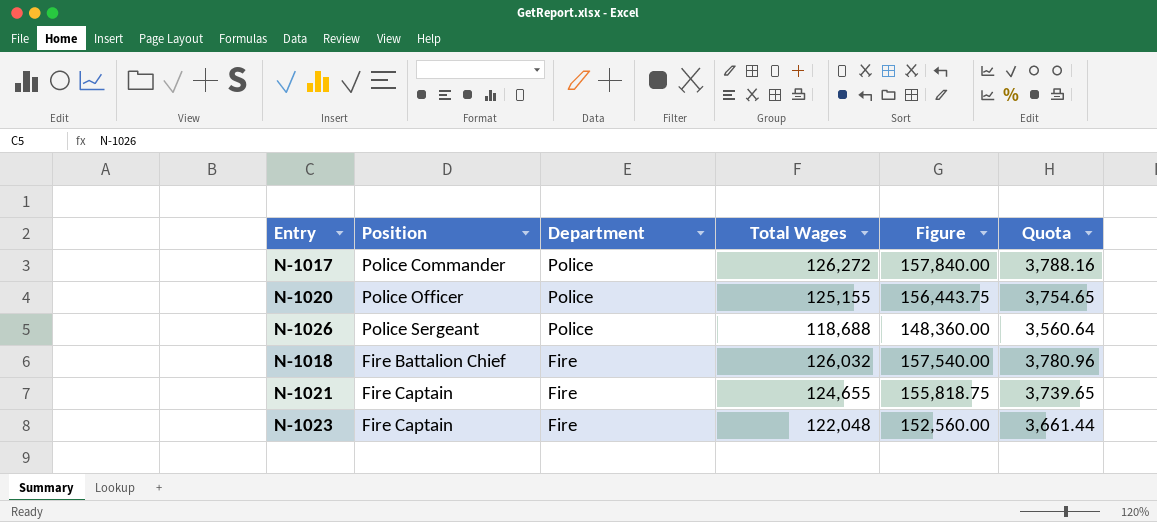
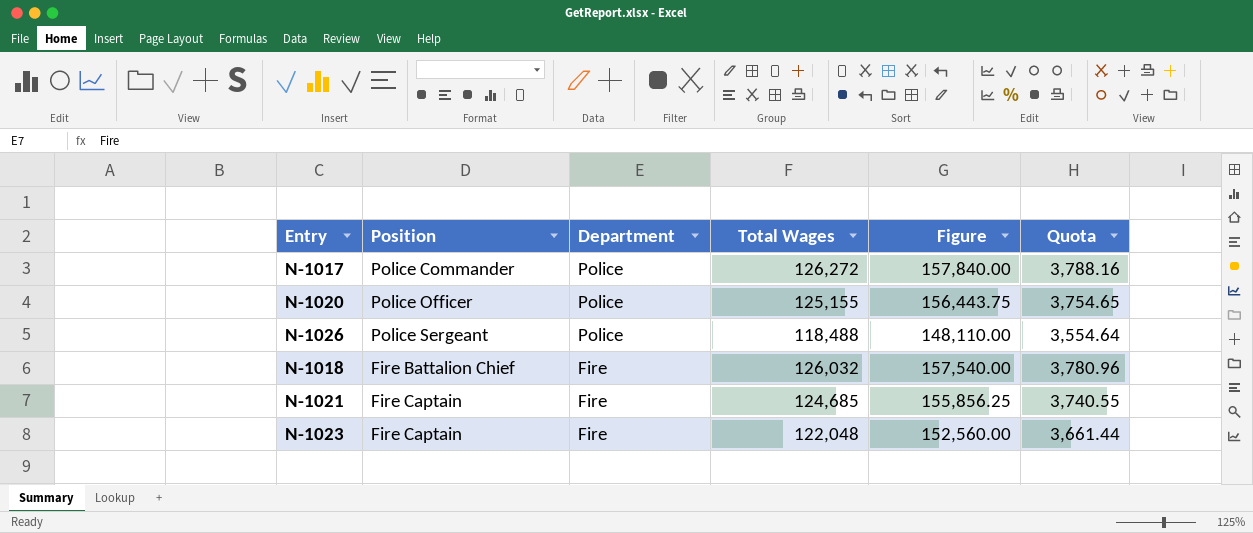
N-1026 | Total Wages: 118,688 -> 118,488
N-1026 | Figure: 148,360.00 -> 148,110.00
N-1026 | Quota: 3,560.64 -> 3,554.64
N-1021 | Total Wages: 124,655 -> 124,685
N-1021 | Figure: 155,818.75 -> 155,856.25
N-1021 | Quota: 3,739.65 -> 3,740.55

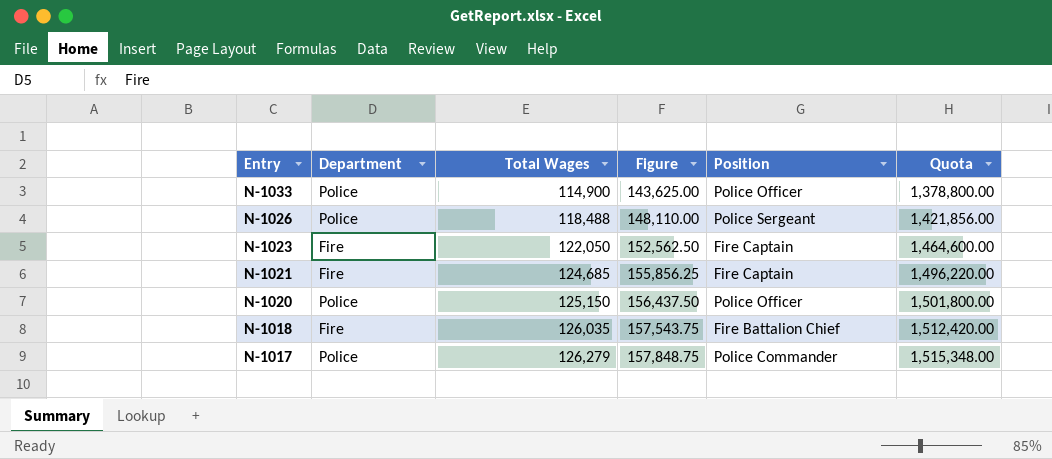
row order: Department descending -> Entry descending
column Position | position: 2 -> 5
column Quota | formula: [Total Wages] * 0.03 -> [Total Wages] * 12
row N-1033: none -> Police | 114,900 | 143,625.00 | Police Officer | 1,378,800.00
N-1023 | Total Wages: 122,048 -> 122,050
N-1023 | Figure: 152,560.00 -> 152,562.50
N-1020 | Total Wages: 125,155 -> 125,150
N-1020 | Figure: 156,443.75 -> 156,437.50
N-1018 | Total Wages: 126,032 -> 126,035
N-1018 | Figure: 157,540.00 -> 157,543.75
N-1017 | Total Wages: 126,272 -> 126,279
N-1017 | Figure: 157,840.00 -> 157,848.75

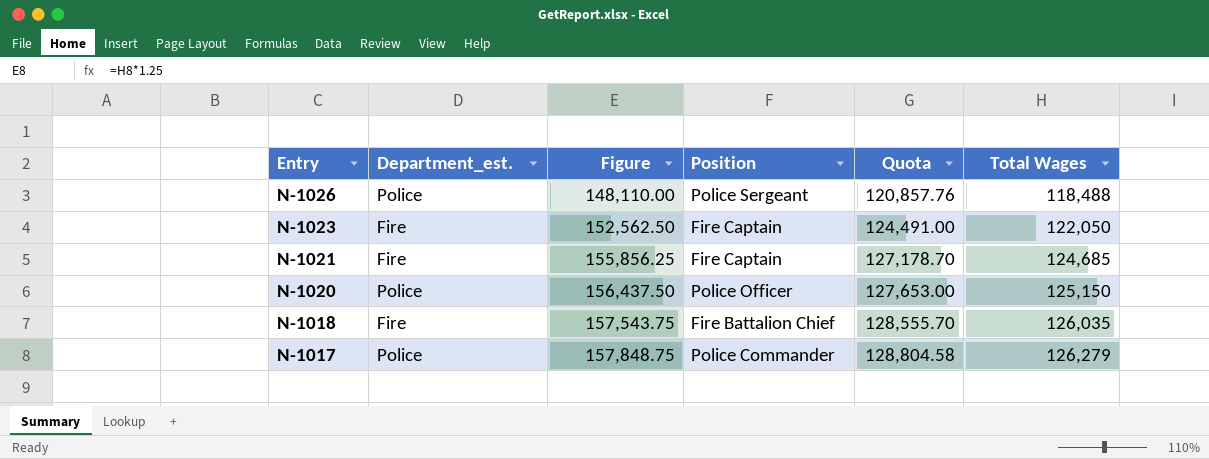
column name: Department -> Department_est.
column Quota | formula: [Total Wages] * 12 -> [Total Wages] * 1.02
column Total Wages | position: 3 -> 6
row N-1033: Police | 114,900 | 143,625.00 | Police Officer | 1,378,800.00 -> none

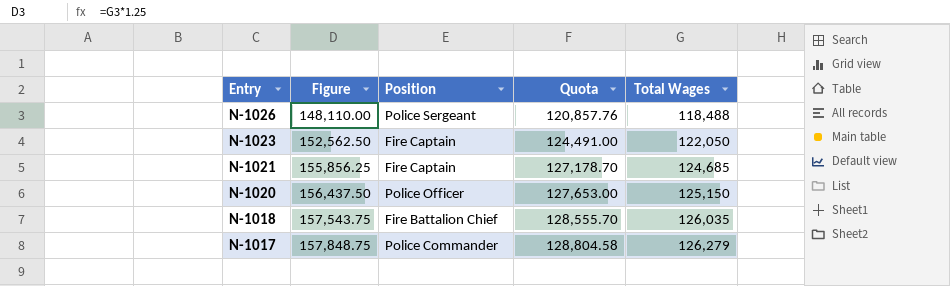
column Department_est. | position: 2 -> none

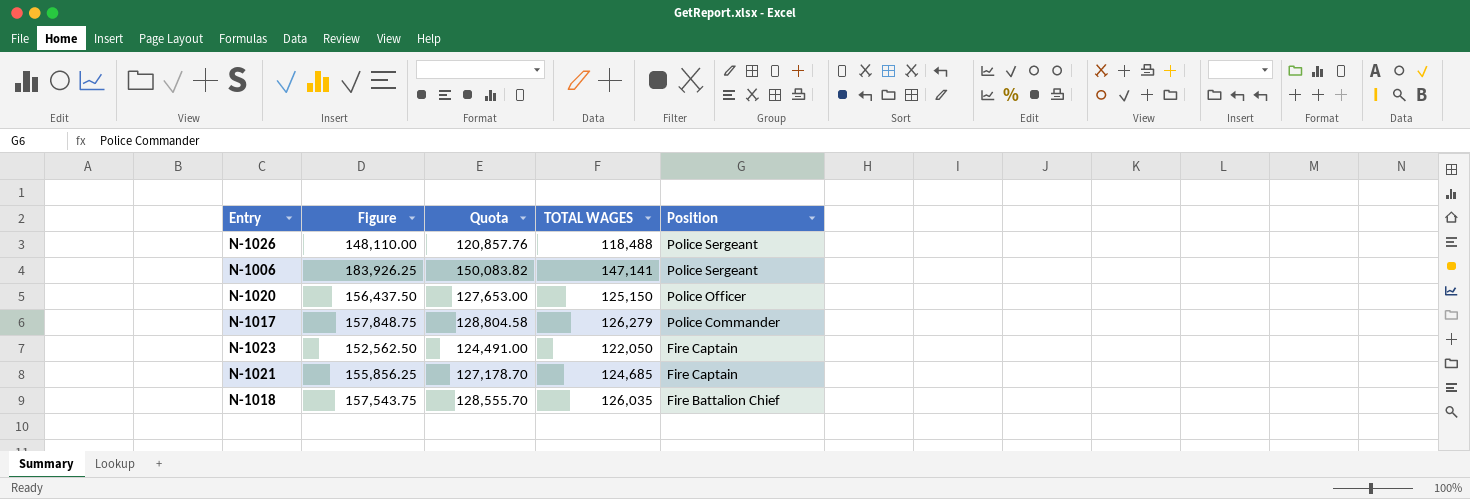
row order: Entry descending -> Position descending
column name: Total Wages -> TOTAL WAGES
column Position | position: 3 -> 5
row N-1006: none -> 183,926.25 | 150,083.82 | 147,141 | Police Sergeant

